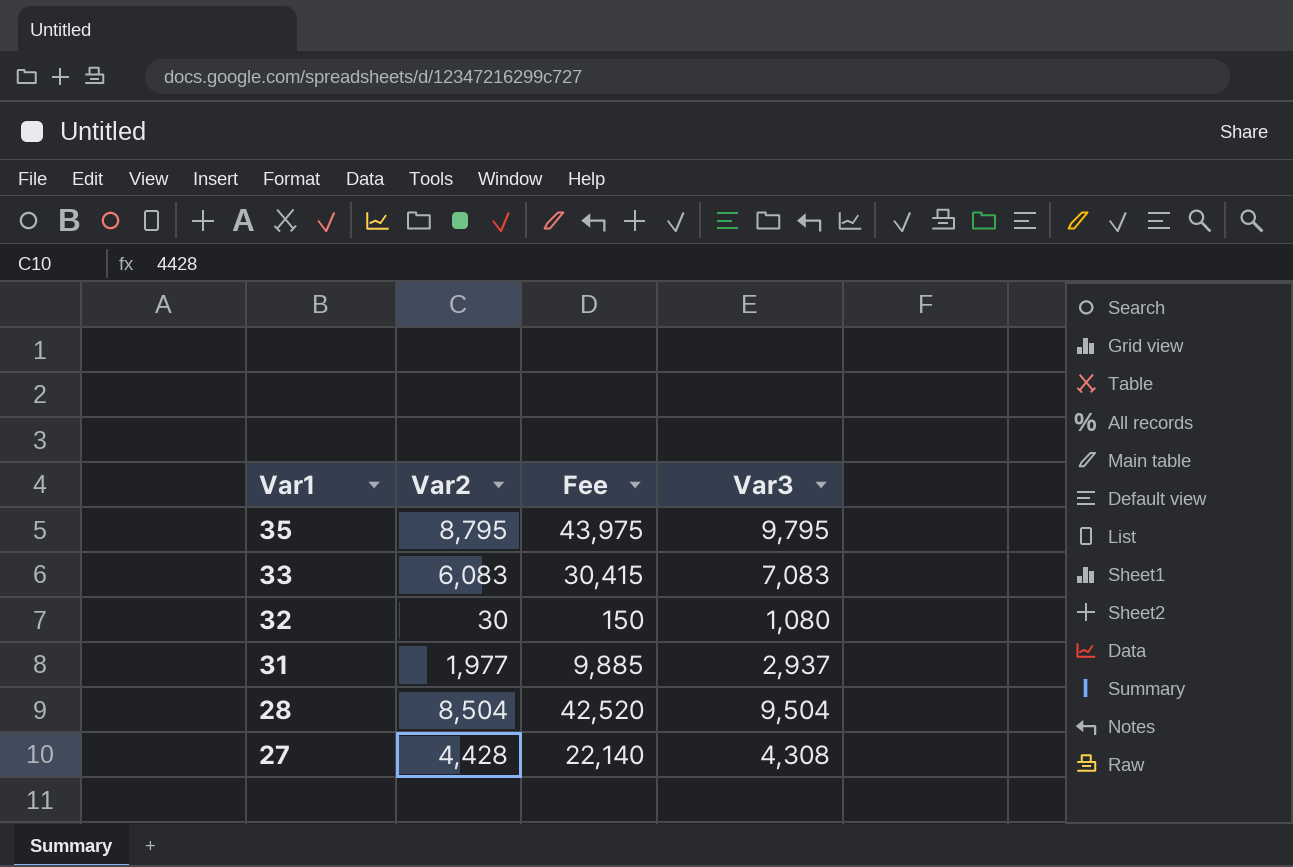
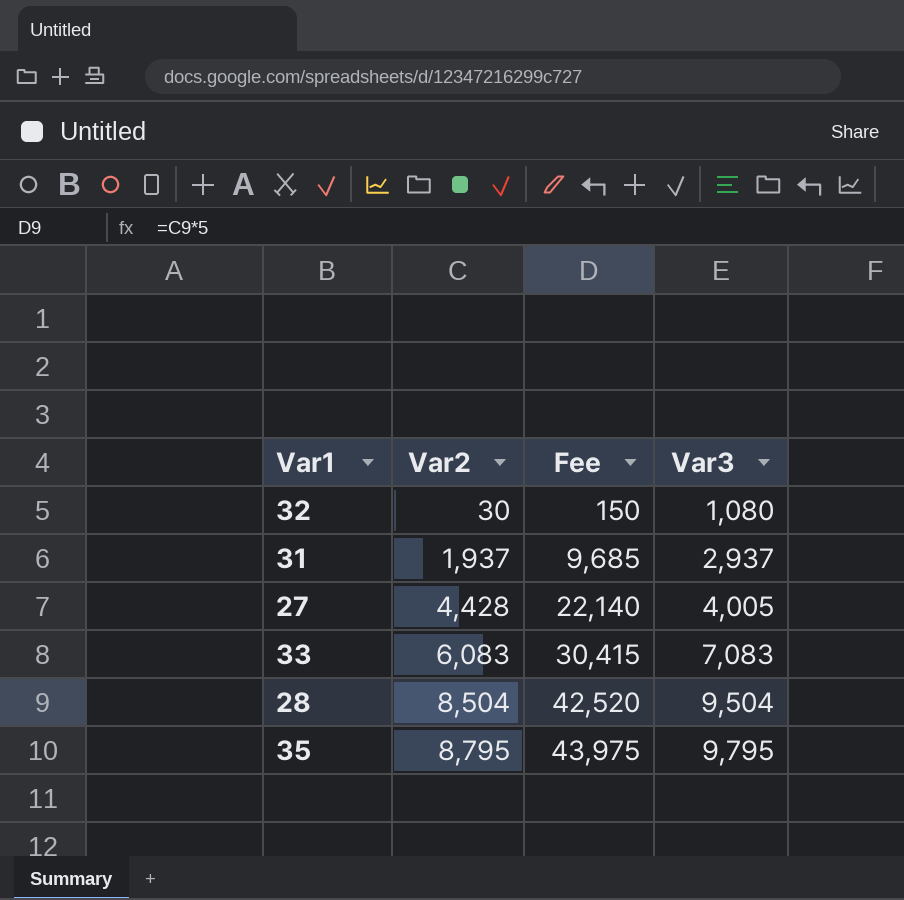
row order: Var1 descending -> Var2 ascending
31 | Var2: 1,977 -> 1,937
31 | Fee: 9,885 -> 9,685
27 | Var3: 4,308 -> 4,005

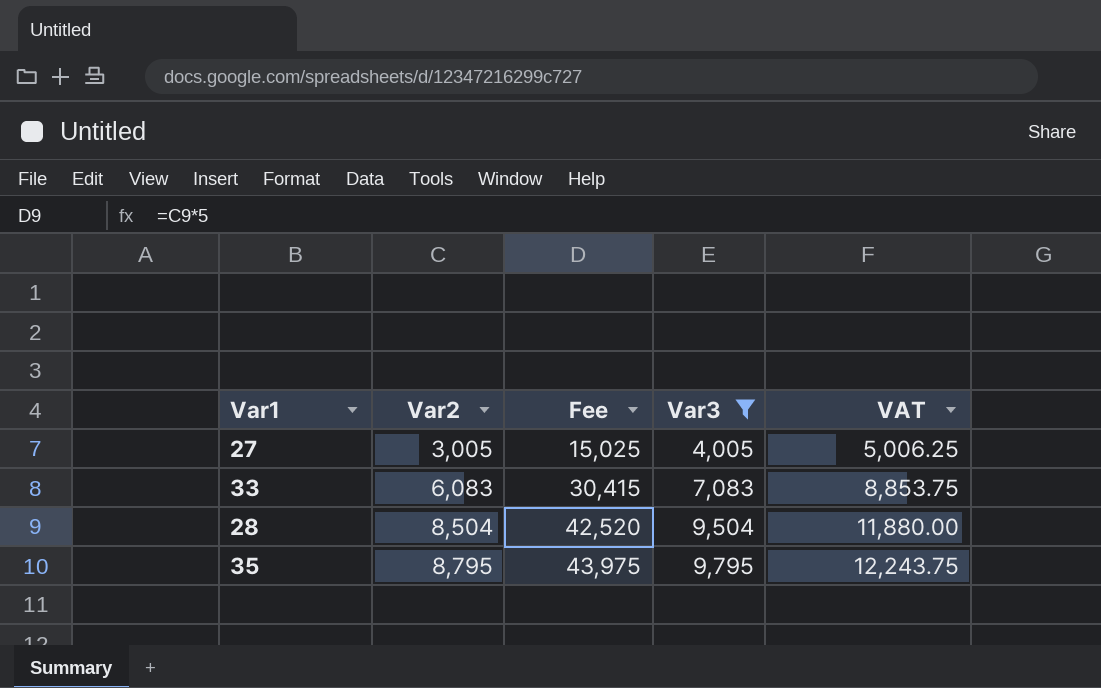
filter: none -> Var3 >= 4,005
column VAT | formula: none -> [Var3] * 1.25
27 | Var2: 4,428 -> 3,005
27 | Fee: 22,140 -> 15,025

